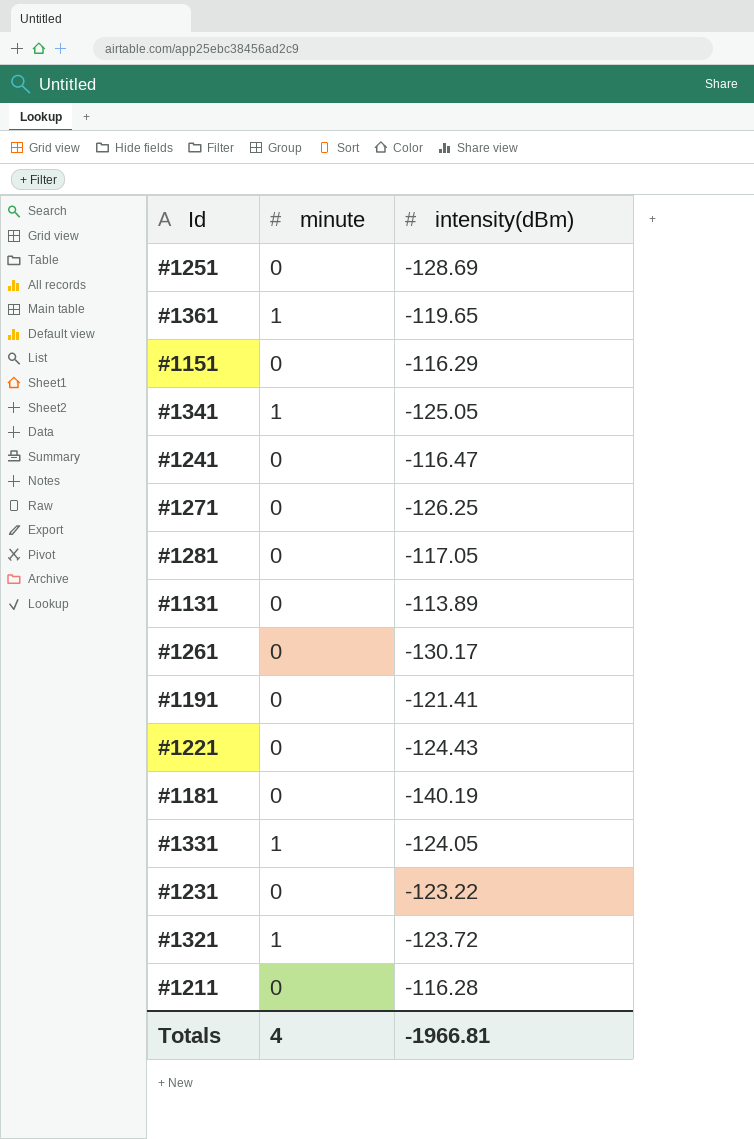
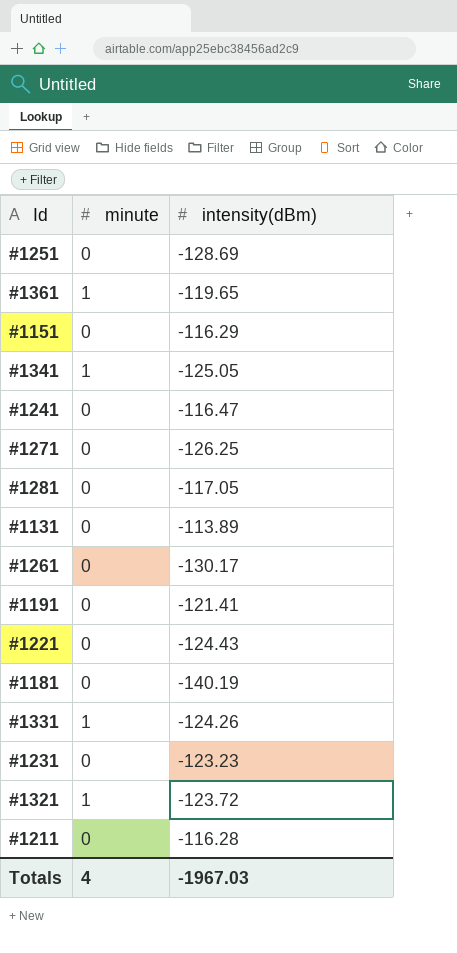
#1331 | intensity(dBm): -124.05 -> -124.26
#1231 | intensity(dBm): -123.22 -> -123.23
Totals | intensity(dBm): -1966.81 -> -1967.03

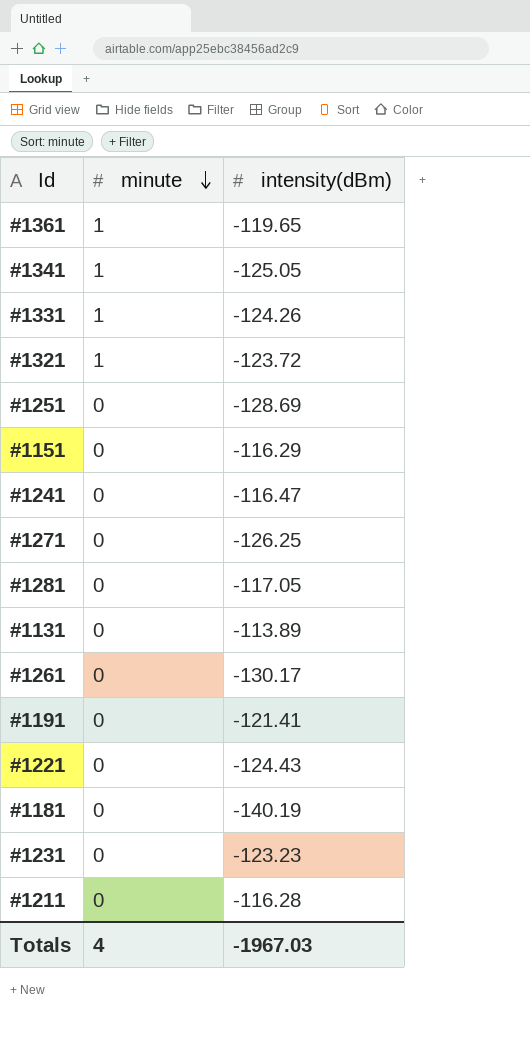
row order: none -> minute descending

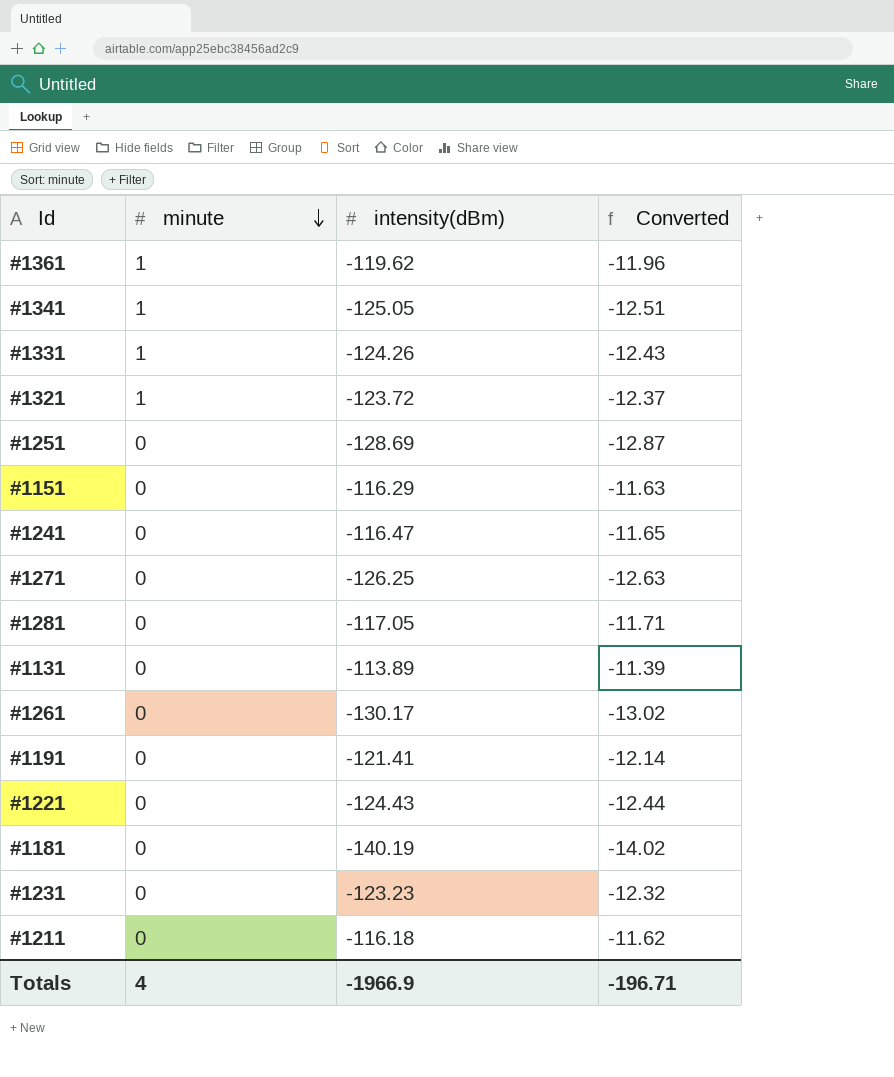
column Converted | formula: none -> [intensity(dBm)] * 0.1
#1361 | intensity(dBm): -119.65 -> -119.62
#1211 | intensity(dBm): -116.28 -> -116.18
Totals | intensity(dBm): -1967.03 -> -1966.9

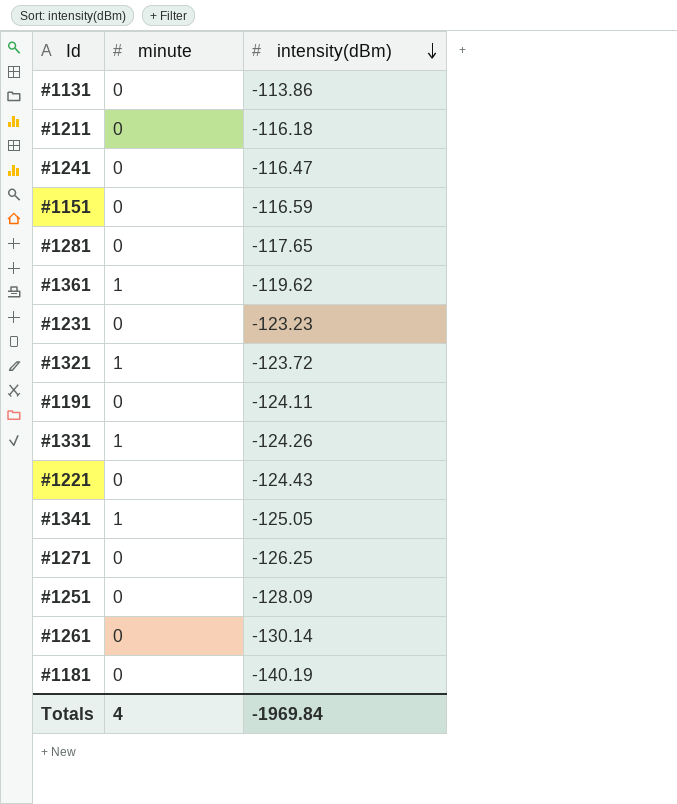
row order: minute descending -> intensity(dBm) descending
column Converted | formula: [intensity(dBm)] * 0.1 -> none
#1131 | intensity(dBm): -113.89 -> -113.86
#1151 | intensity(dBm): -116.29 -> -116.59
#1281 | intensity(dBm): -117.05 -> -117.65
#1191 | intensity(dBm): -121.41 -> -124.11
#1251 | intensity(dBm): -128.69 -> -128.09
#1261 | intensity(dBm): -130.17 -> -130.14
Totals | intensity(dBm): -1966.9 -> -1969.84

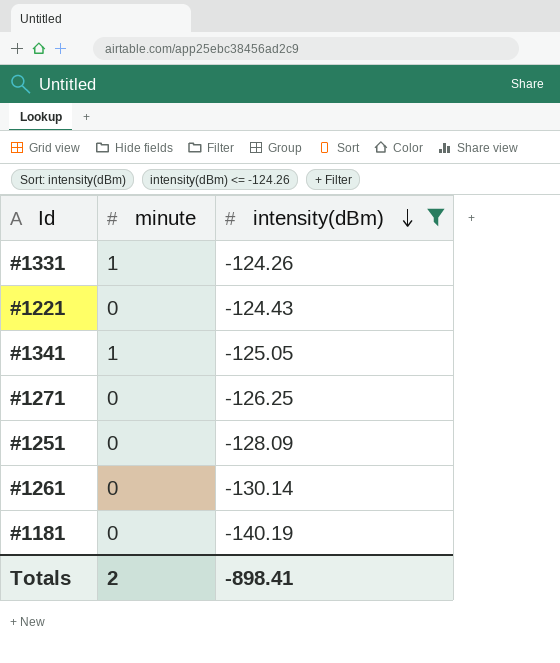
filter: none -> intensity(dBm) <= -124.26
Totals | minute: 4 -> 2
Totals | intensity(dBm): -1969.84 -> -898.41

